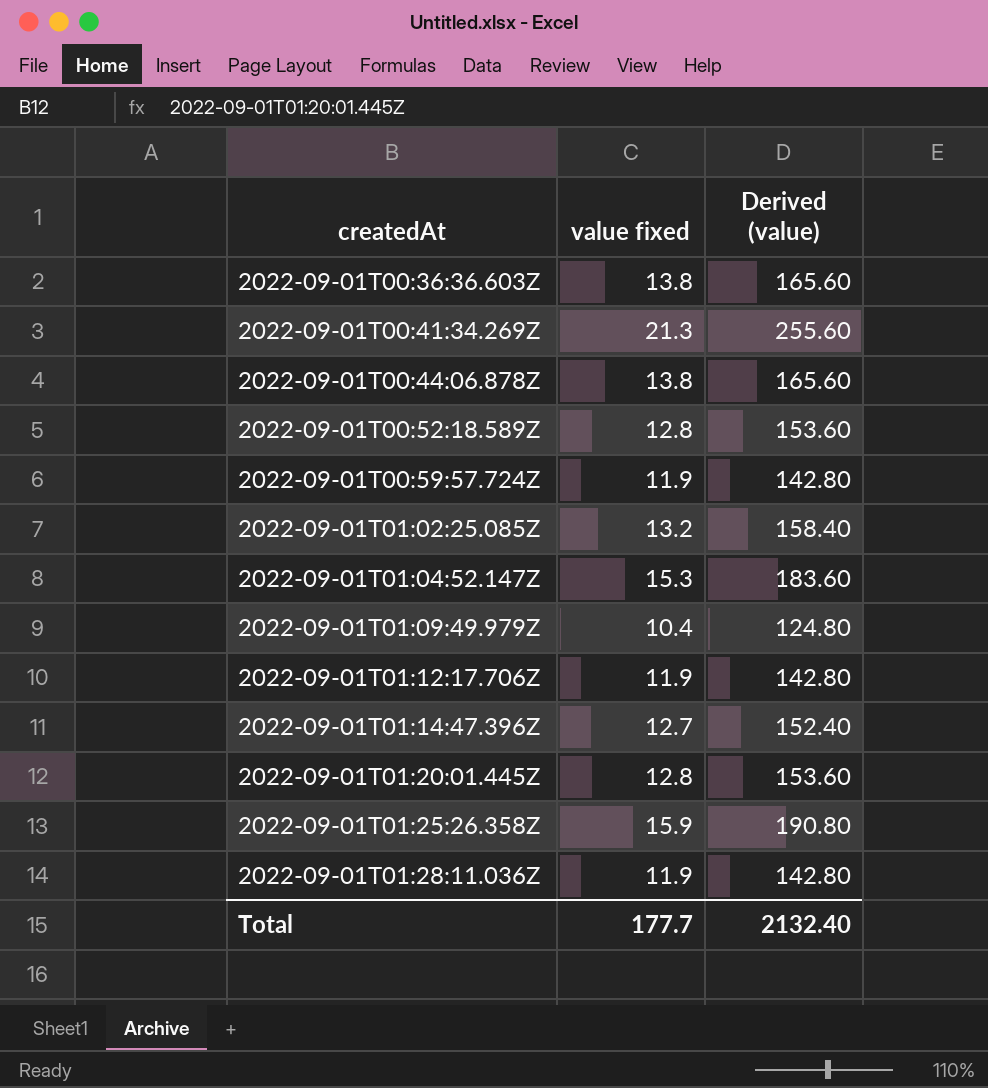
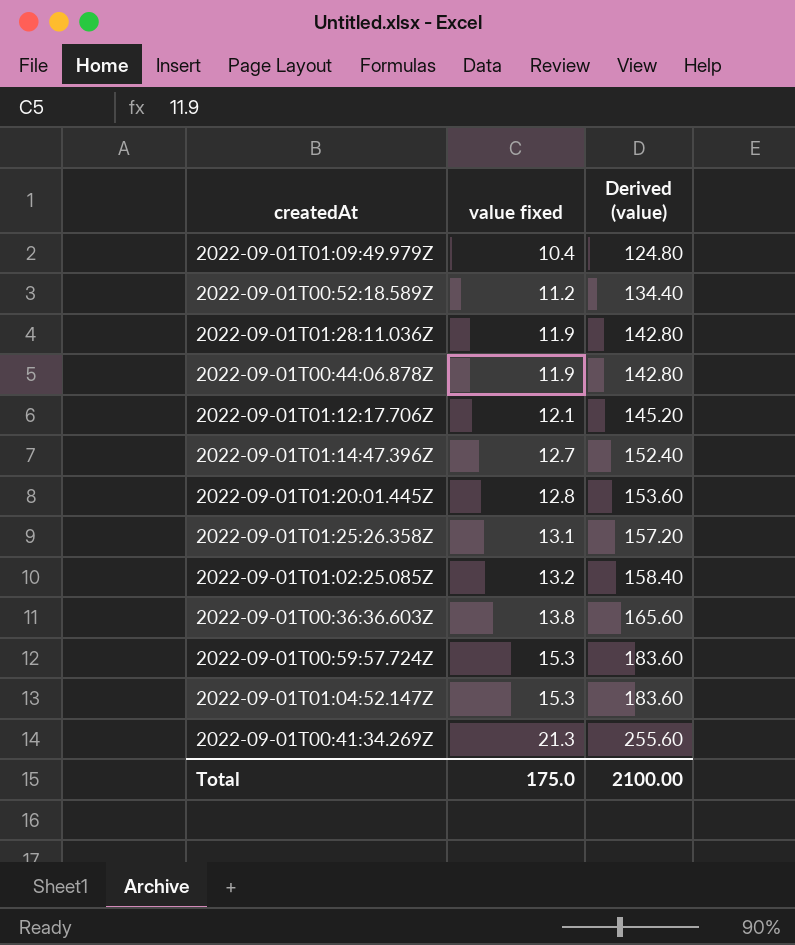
row order: createdAt ascending -> value fixed ascending
2022-09-01T00:52:18.589Z | value fixed: 12.8 -> 11.2
2022-09-01T00:52:18.589Z | Derived (value): 153.60 -> 134.40
2022-09-01T00:44:06.878Z | value fixed: 13.8 -> 11.9
2022-09-01T00:44:06.878Z | Derived (value): 165.60 -> 142.80
2022-09-01T01:12:17.706Z | value fixed: 11.9 -> 12.1
2022-09-01T01:12:17.706Z | Derived (value): 142.80 -> 145.20
2022-09-01T01:25:26.358Z | value fixed: 15.9 -> 13.1
2022-09-01T01:25:26.358Z | Derived (value): 190.80 -> 157.20
2022-09-01T00:59:57.724Z | value fixed: 11.9 -> 15.3
2022-09-01T00:59:57.724Z | Derived (value): 142.80 -> 183.60
Total | value fixed: 177.7 -> 175.0
Total | Derived (value): 2132.40 -> 2100.00

